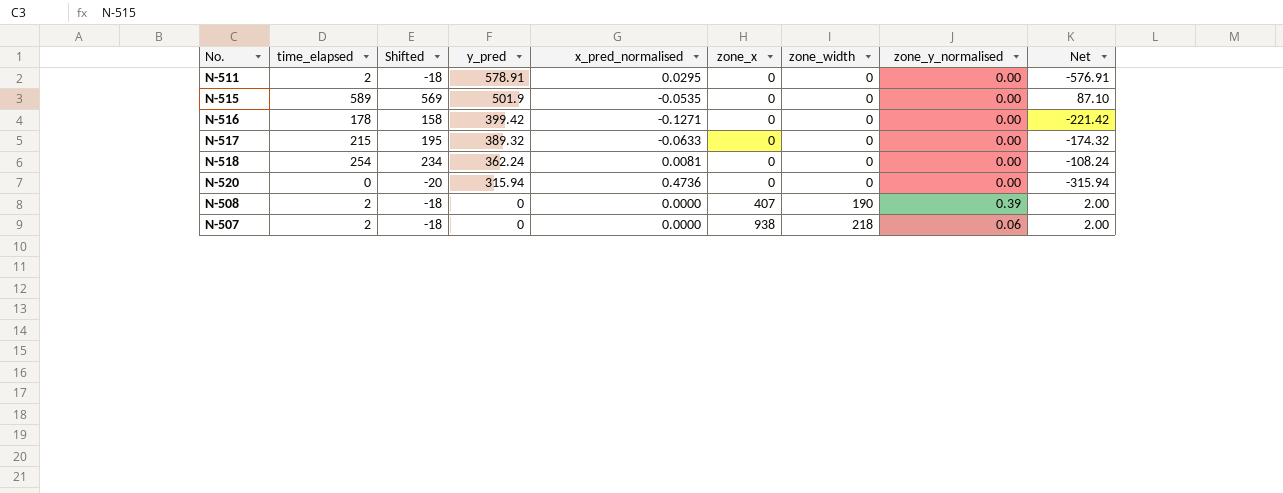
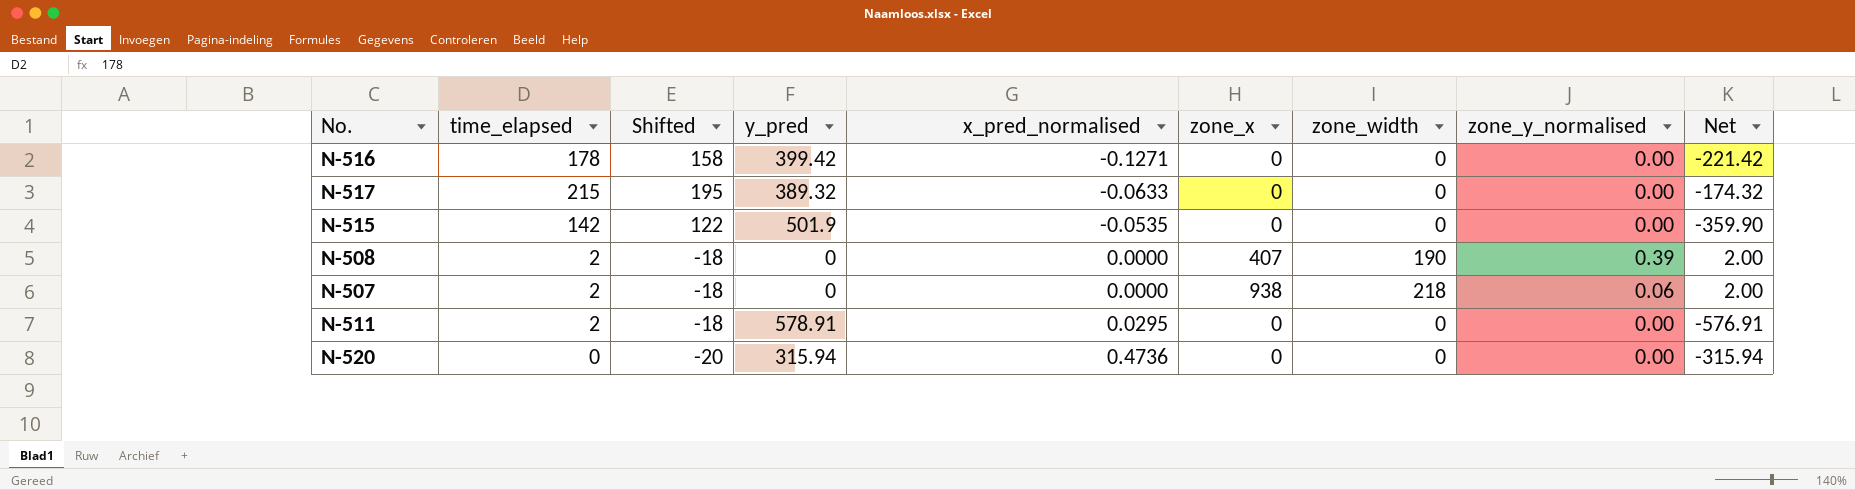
row order: y_pred descending -> x_pred_normalised ascending
row N-518: 254 | 234 | 362.24 | 0.0081 | 0 | 0 | 0.00 | -108.24 -> none
N-515 | time_elapsed: 589 -> 142
N-515 | Shifted: 569 -> 122
N-515 | Net: 87.10 -> -359.90

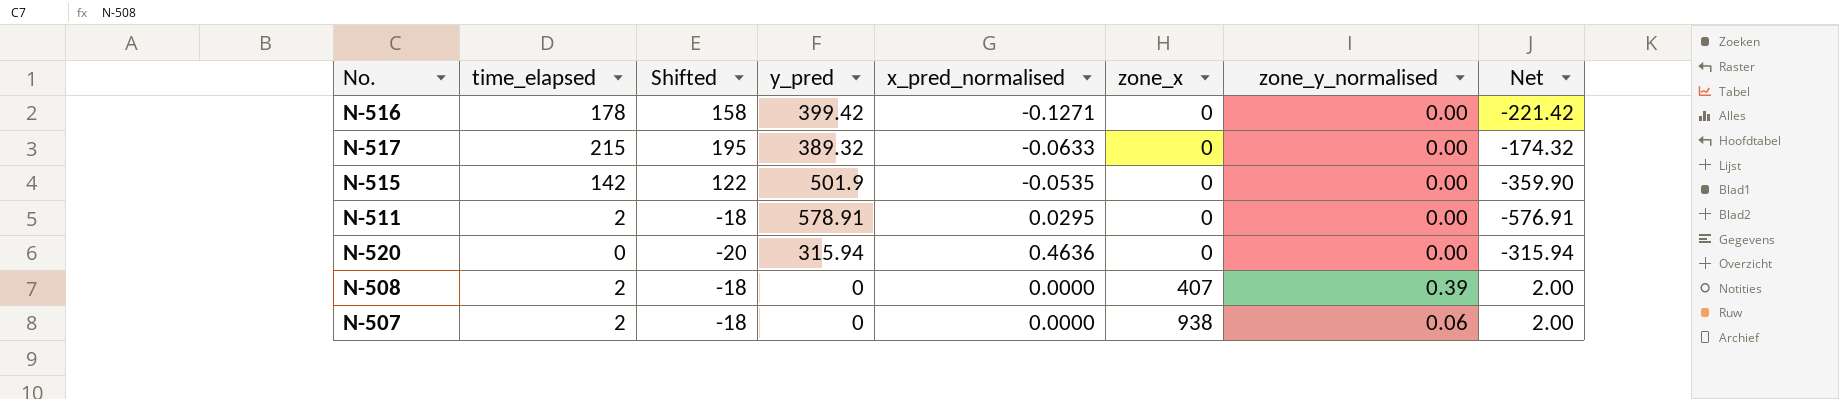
row order: x_pred_normalised ascending -> zone_x ascending
column zone_width | position: 7 -> none
N-520 | x_pred_normalised: 0.4736 -> 0.4636

